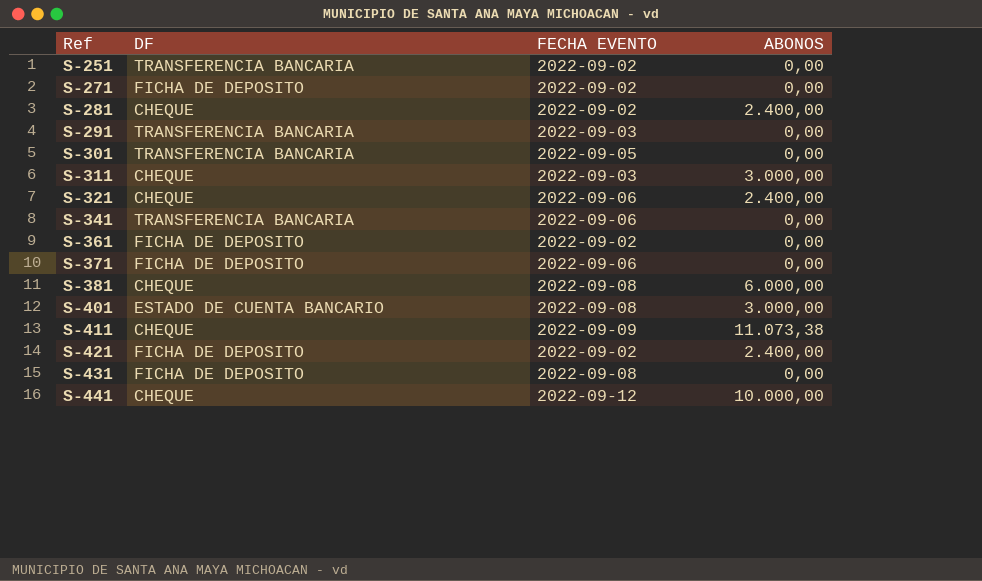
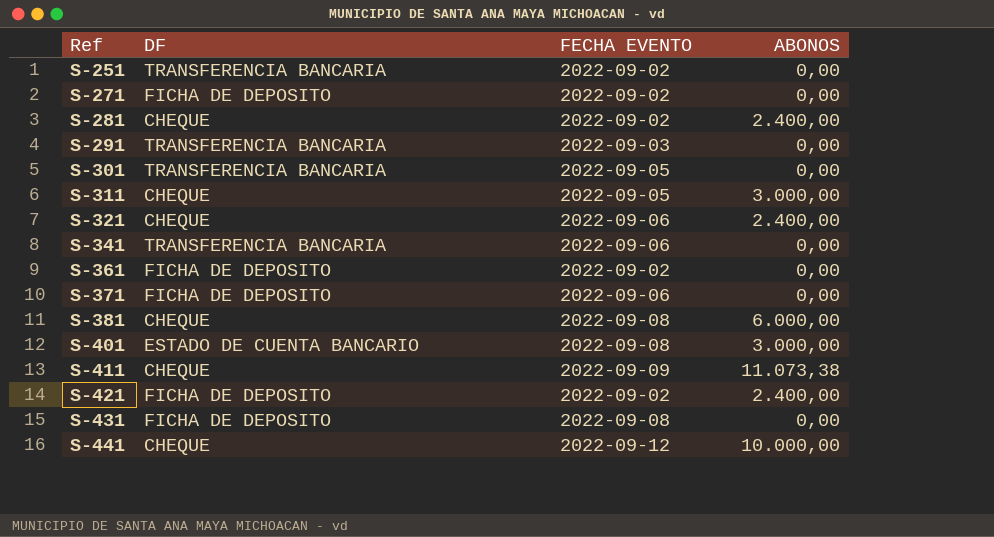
S-311 | FECHA EVENTO: 2022-09-03 -> 2022-09-05

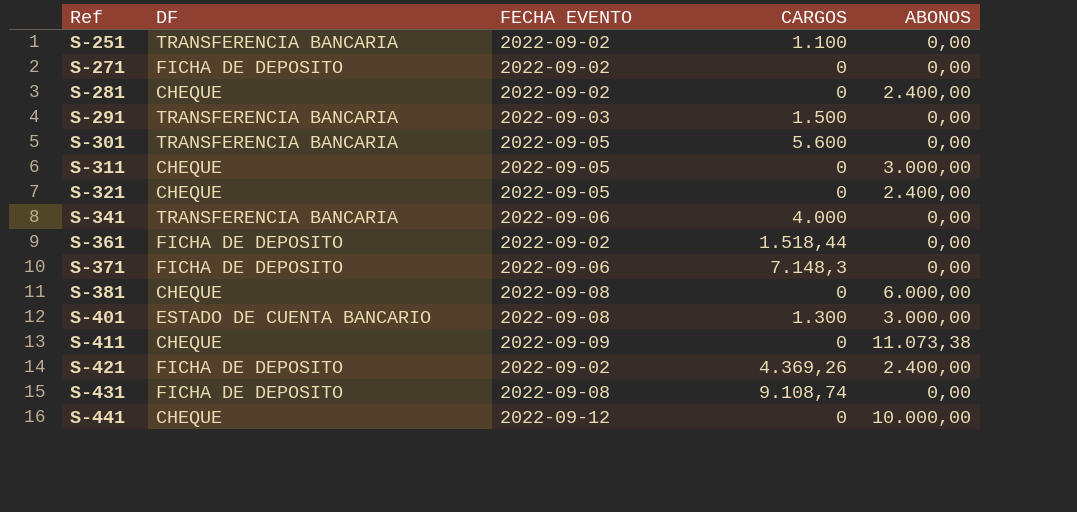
column CARGOS | position: none -> 4
S-321 | FECHA EVENTO: 2022-09-06 -> 2022-09-05

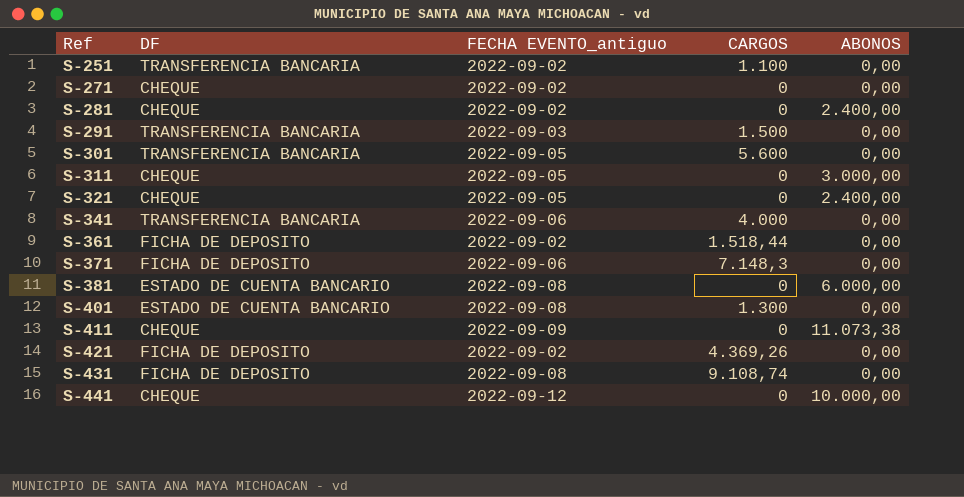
column name: FECHA EVENTO -> FECHA EVENTO_antiguo
S-271 | DF: FICHA DE DEPOSITO -> CHEQUE
S-381 | DF: CHEQUE -> ESTADO DE CUENTA BANCARIO
S-401 | ABONOS: 3.000,00 -> 0,00
S-421 | ABONOS: 2.400,00 -> 0,00

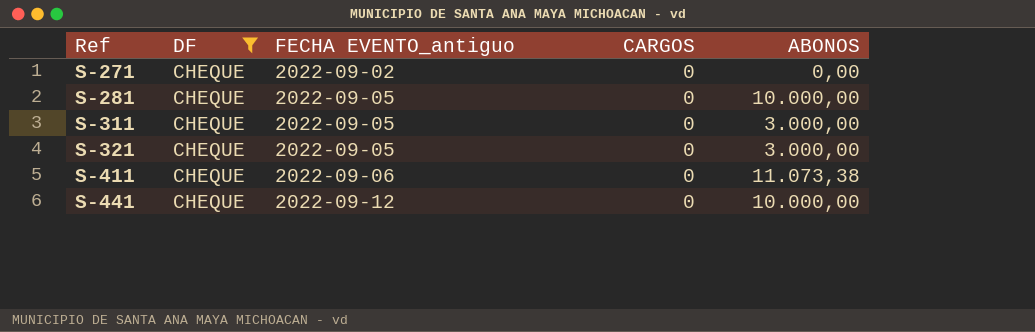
filter: none -> DF = CHEQUE
S-281 | FECHA EVENTO_antiguo: 2022-09-02 -> 2022-09-05
S-281 | ABONOS: 2.400,00 -> 10.000,00
S-321 | ABONOS: 2.400,00 -> 3.000,00
S-411 | FECHA EVENTO_antiguo: 2022-09-09 -> 2022-09-06

